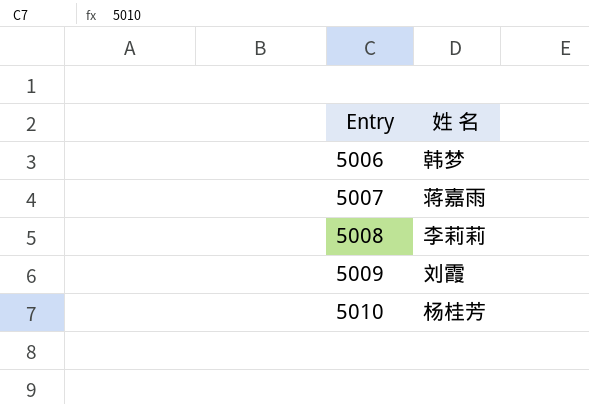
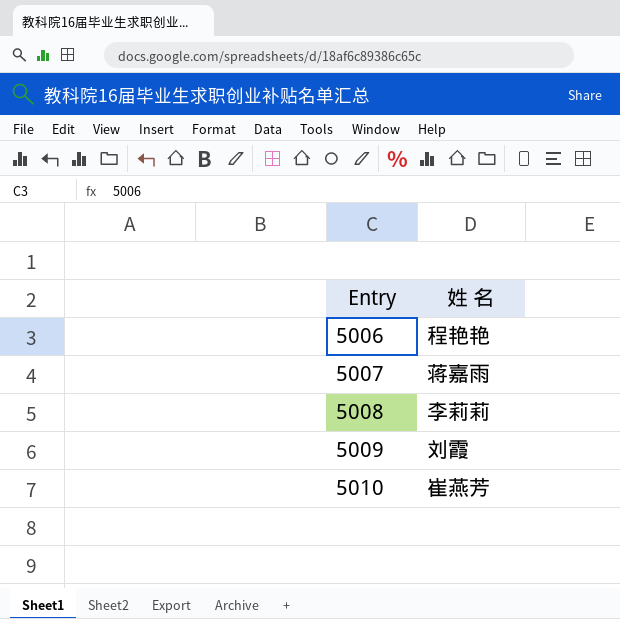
5006 | 姓 名: 韩梦 -> 程艳艳
5010 | 姓 名: 杨桂芳 -> 崔燕芳

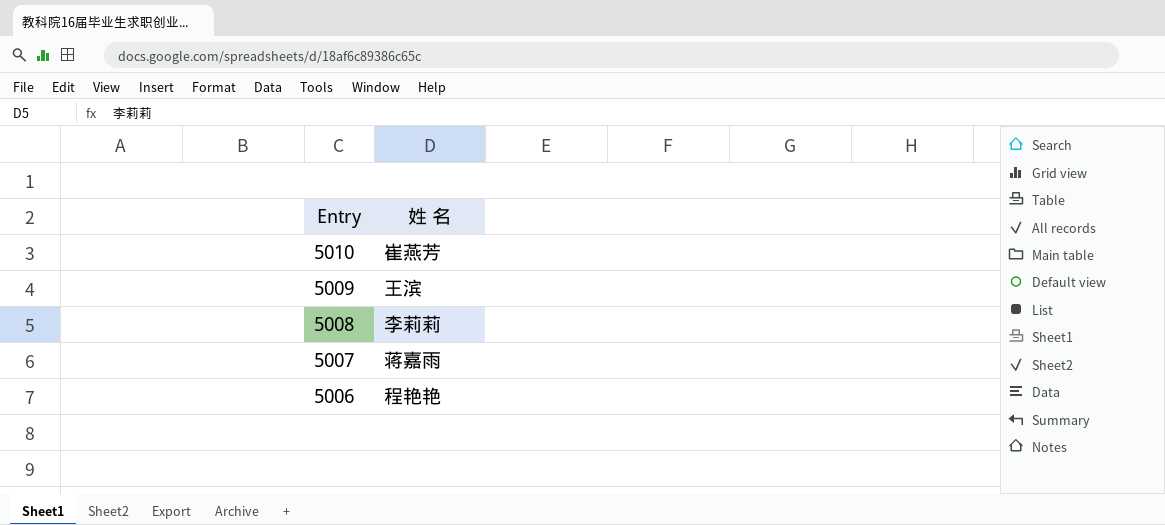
row order: Entry ascending -> Entry descending
5009 | 姓 名: 刘霞 -> 王滨

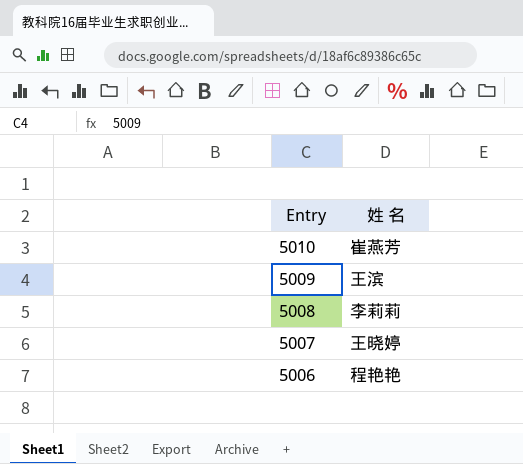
5007 | 姓 名: 蒋嘉雨 -> 王晓婷

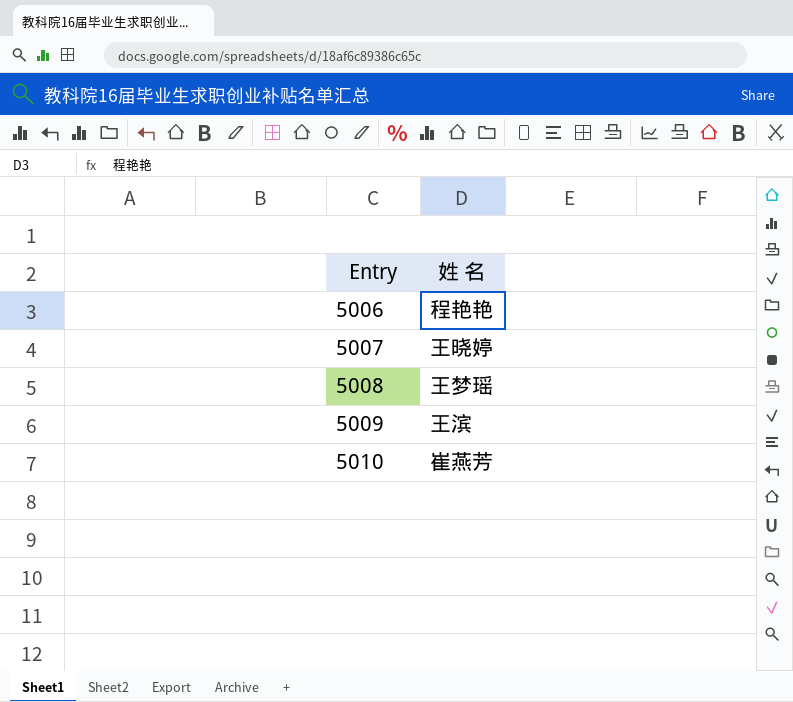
row order: Entry descending -> Entry ascending
5008 | 姓 名: 李莉莉 -> 王梦瑶

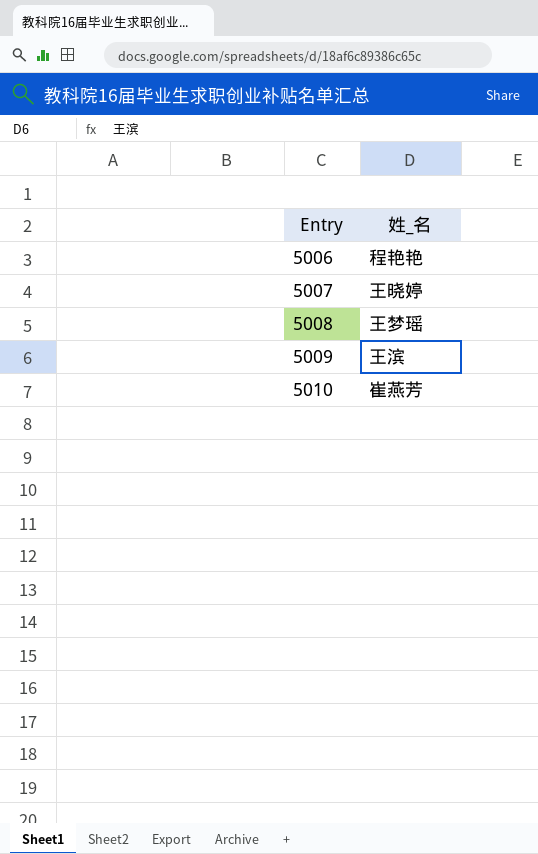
column name: 姓 名 -> 姓_名

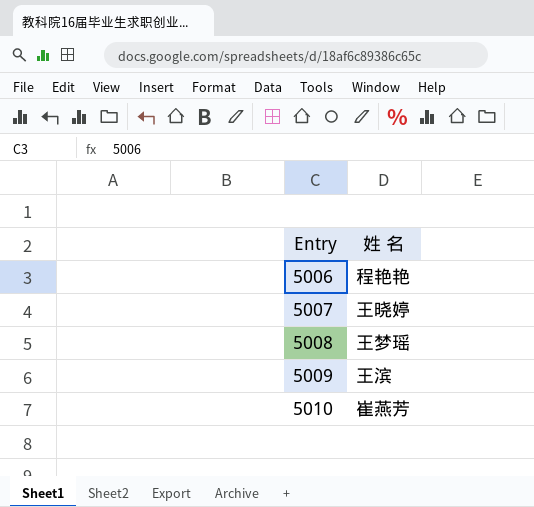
column name: 姓_名 -> 姓 名

